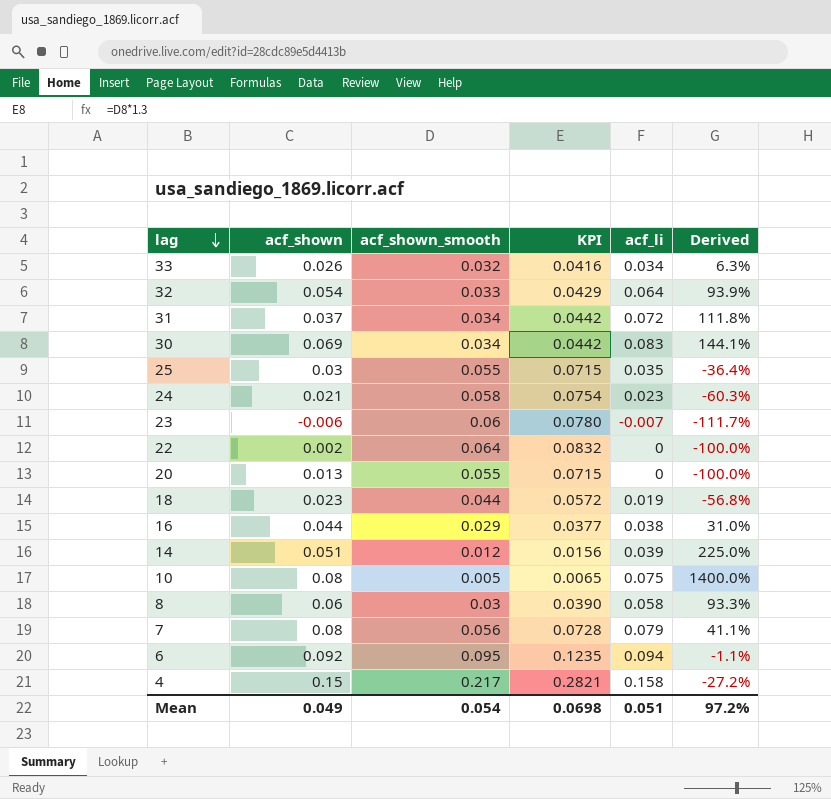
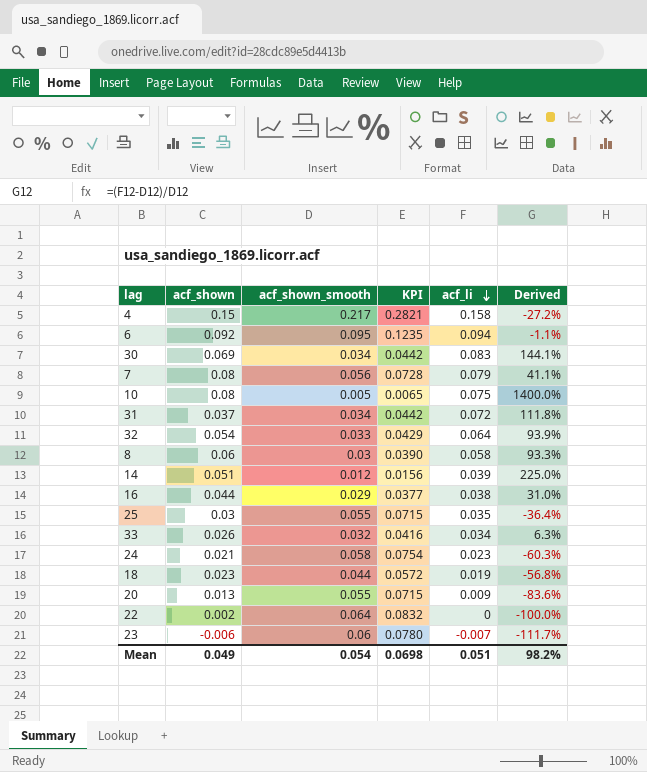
row order: lag descending -> acf_li descending
20 | acf_li: 0 -> 0.009
20 | Derived: -100.0% -> -83.6%
Mean | Derived: 97.2% -> 98.2%

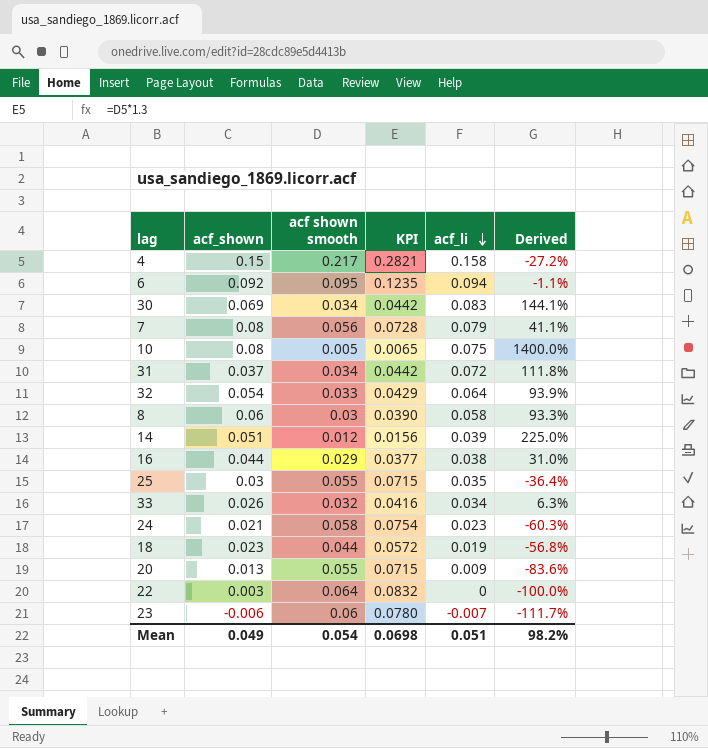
column name: acf_shown_smooth -> acf shown smooth
22 | acf_shown: 0.002 -> 0.003

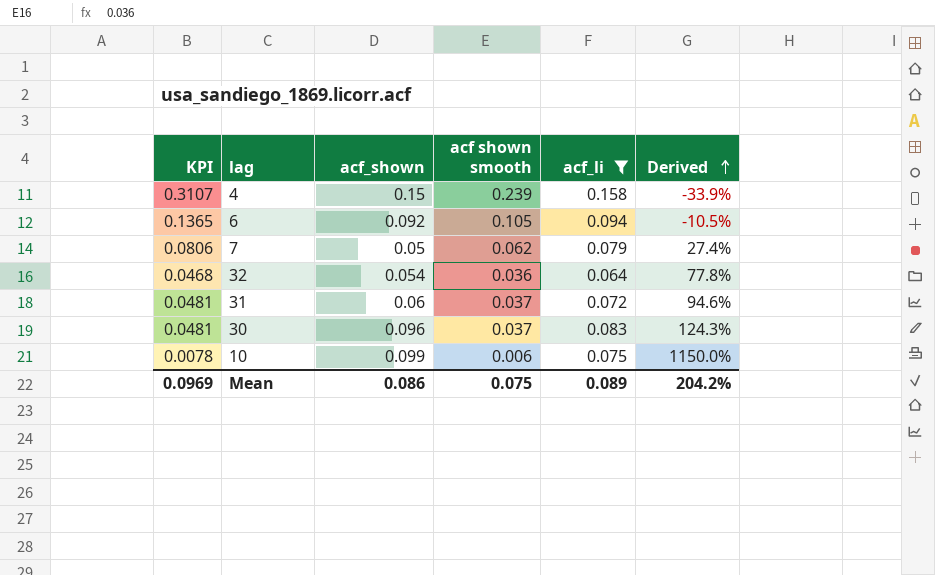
filter: none -> acf_li >= 0.064
row order: acf_li descending -> Derived ascending
column KPI | position: 4 -> 1
4 | KPI: 0.2821 -> 0.3107
4 | acf shown smooth: 0.217 -> 0.239
4 | Derived: -27.2% -> -33.9%
6 | KPI: 0.1235 -> 0.1365
6 | acf shown smooth: 0.095 -> 0.105
6 | Derived: -1.1% -> -10.5%
7 | KPI: 0.0728 -> 0.0806
7 | acf_shown: 0.08 -> 0.05
7 | acf shown smooth: 0.056 -> 0.062
7 | Derived: 41.1% -> 27.4%
32 | KPI: 0.0429 -> 0.0468
32 | acf shown smooth: 0.033 -> 0.036
32 | Derived: 93.9% -> 77.8%
31 | KPI: 0.0442 -> 0.0481
31 | acf_shown: 0.037 -> 0.06
31 | acf shown smooth: 0.034 -> 0.037
31 | Derived: 111.8% -> 94.6%
30 | KPI: 0.0442 -> 0.0481
30 | acf_shown: 0.069 -> 0.096
30 | acf shown smooth: 0.034 -> 0.037
30 | Derived: 144.1% -> 124.3%
10 | KPI: 0.0065 -> 0.0078
10 | acf_shown: 0.08 -> 0.099
10 | acf shown smooth: 0.005 -> 0.006
10 | Derived: 1400.0% -> 1150.0%
Mean | KPI: 0.0698 -> 0.0969
Mean | acf_shown: 0.049 -> 0.086
Mean | acf shown smooth: 0.054 -> 0.075
Mean | acf_li: 0.051 -> 0.089
Mean | Derived: 98.2% -> 204.2%

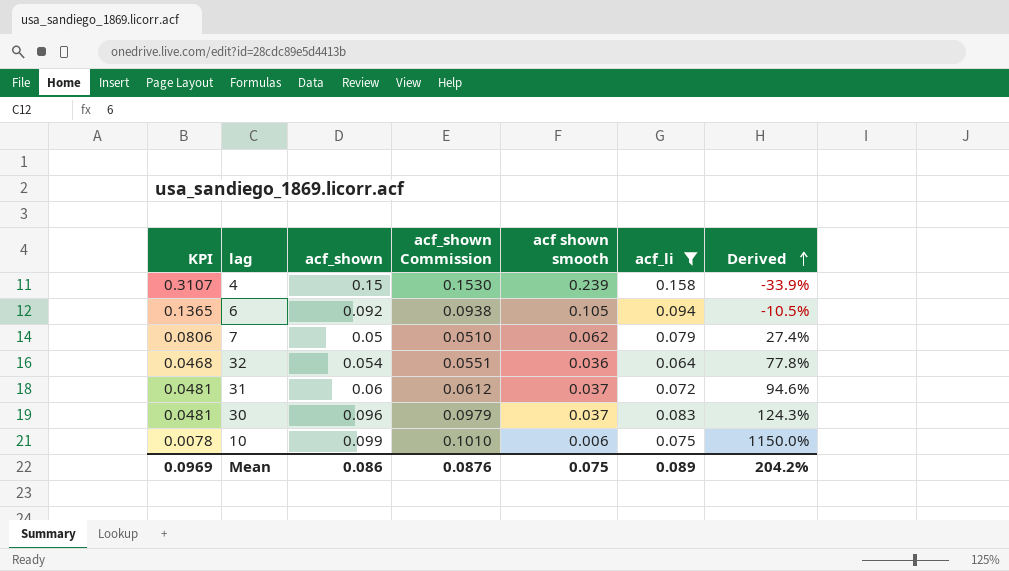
column acf_shown Commission | formula: none -> [acf_shown] * 1.02

